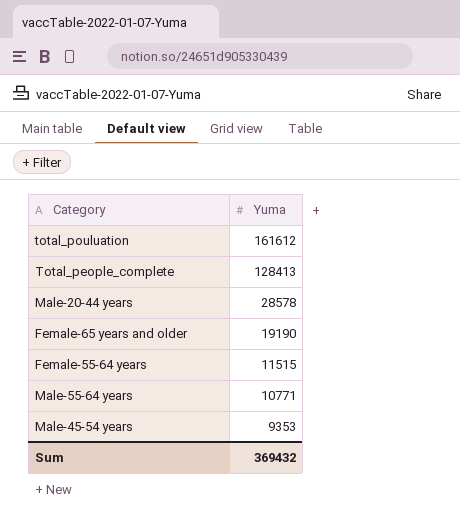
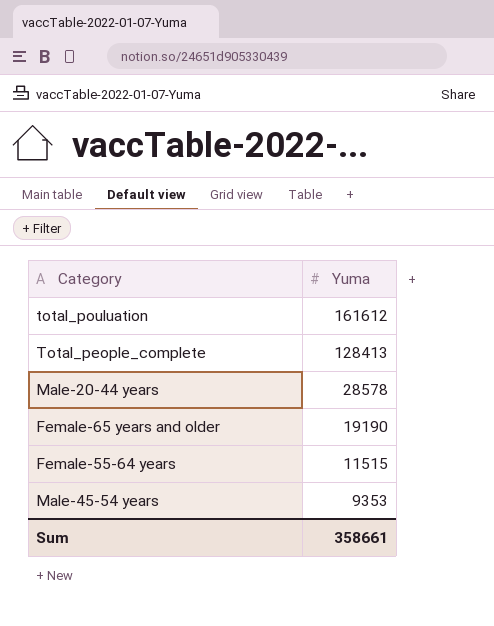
row Male-55-64 years: 10771 -> none
Sum | Yuma: 369432 -> 358661

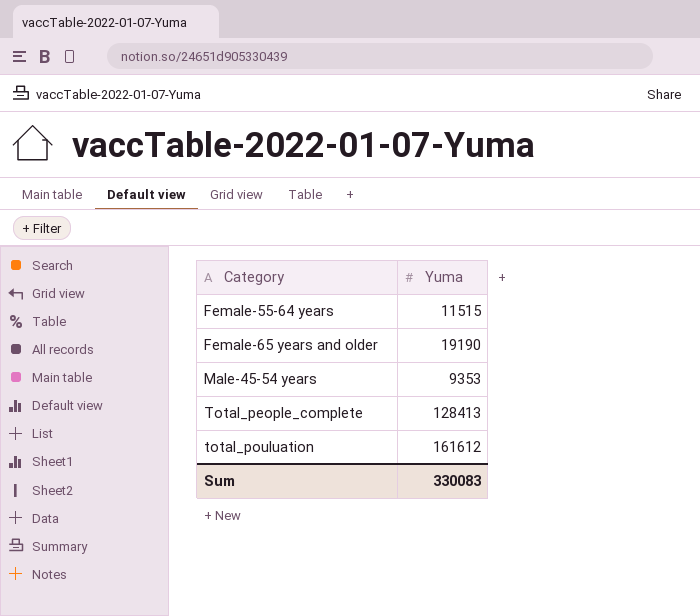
row order: Yuma descending -> Category ascending
row Male-20-44 years: 28578 -> none
Sum | Yuma: 358661 -> 330083

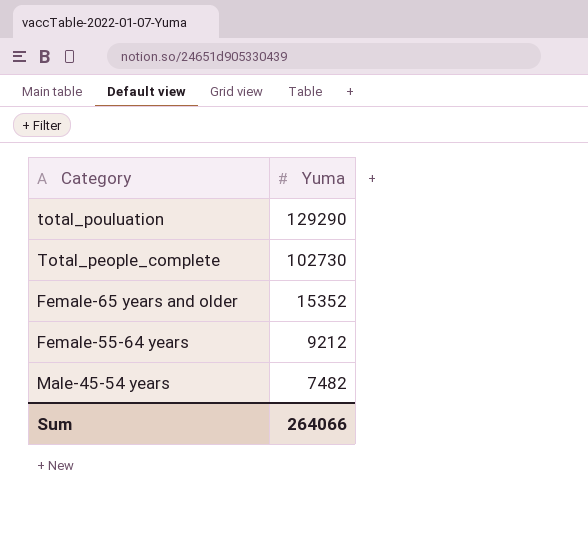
row order: Category ascending -> Yuma descending
total_pouluation | Yuma: 161612 -> 129290
Total_people_complete | Yuma: 128413 -> 102730
Female-65 years and older | Yuma: 19190 -> 15352
Female-55-64 years | Yuma: 11515 -> 9212
Male-45-54 years | Yuma: 9353 -> 7482
Sum | Yuma: 330083 -> 264066

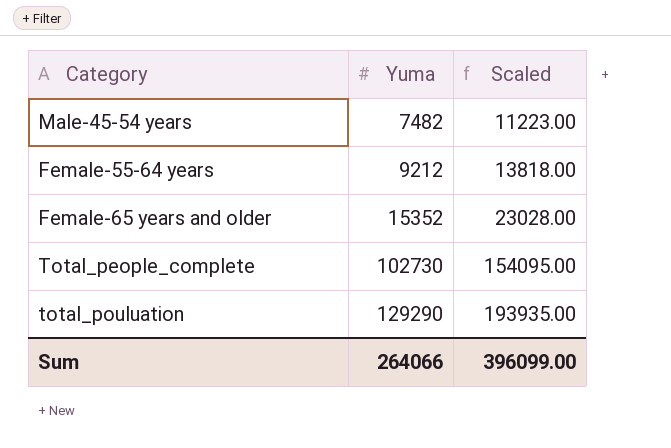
row order: Yuma descending -> Yuma ascending
column Scaled | formula: none -> [Yuma] * 1.5

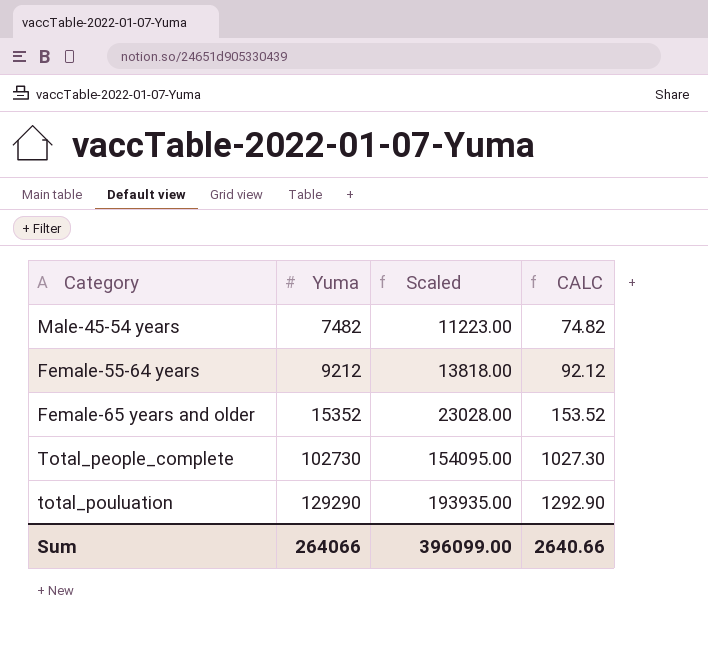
column CALC | formula: none -> [Yuma] * 0.01

